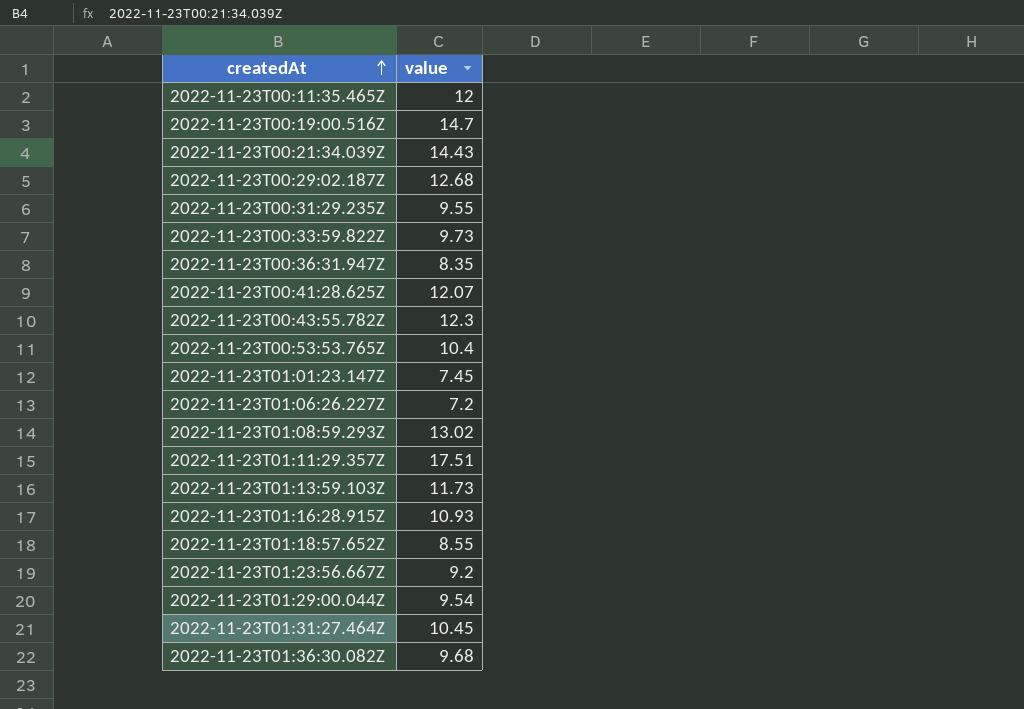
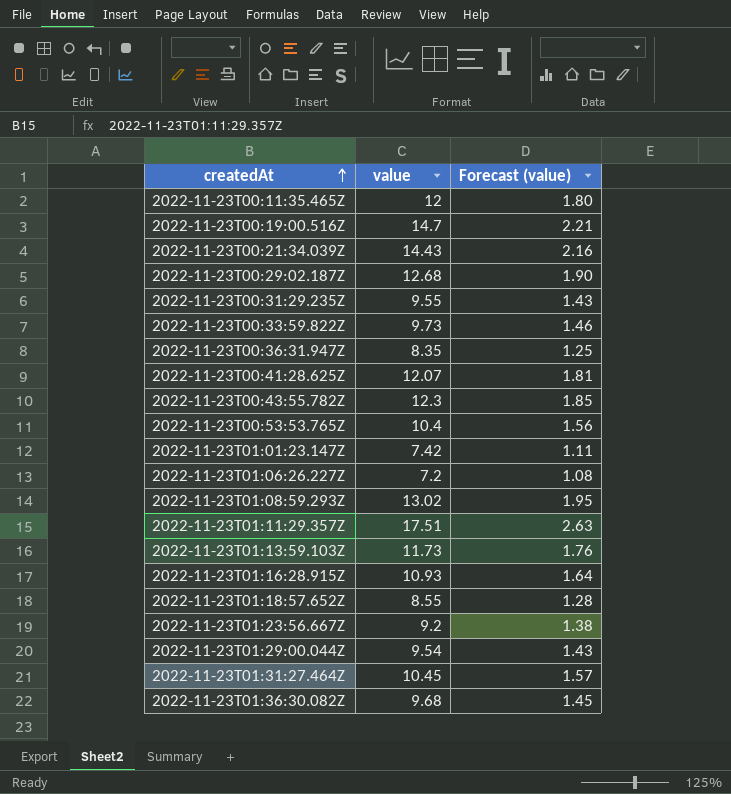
column Forecast (value) | formula: none -> [value] * 0.15
2022-11-23T01:01:23.147Z | value: 7.45 -> 7.42

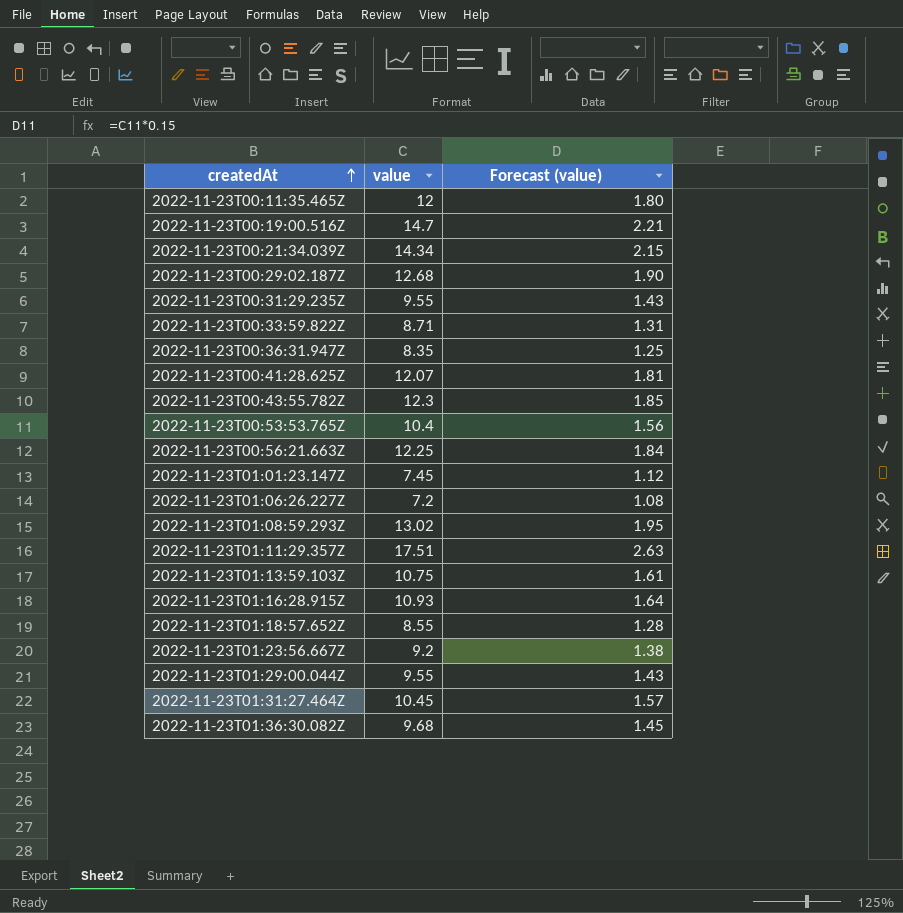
2022-11-23T00:21:34.039Z | value: 14.43 -> 14.34
2022-11-23T00:21:34.039Z | Forecast (value): 2.16 -> 2.15
2022-11-23T00:33:59.822Z | value: 9.73 -> 8.71
2022-11-23T00:33:59.822Z | Forecast (value): 1.46 -> 1.31
row 2022-11-23T00:56:21.663Z: none -> 12.25 | 1.84
2022-11-23T01:01:23.147Z | value: 7.42 -> 7.45
2022-11-23T01:01:23.147Z | Forecast (value): 1.11 -> 1.12
2022-11-23T01:13:59.103Z | value: 11.73 -> 10.75
2022-11-23T01:13:59.103Z | Forecast (value): 1.76 -> 1.61
2022-11-23T01:29:00.044Z | value: 9.54 -> 9.55

